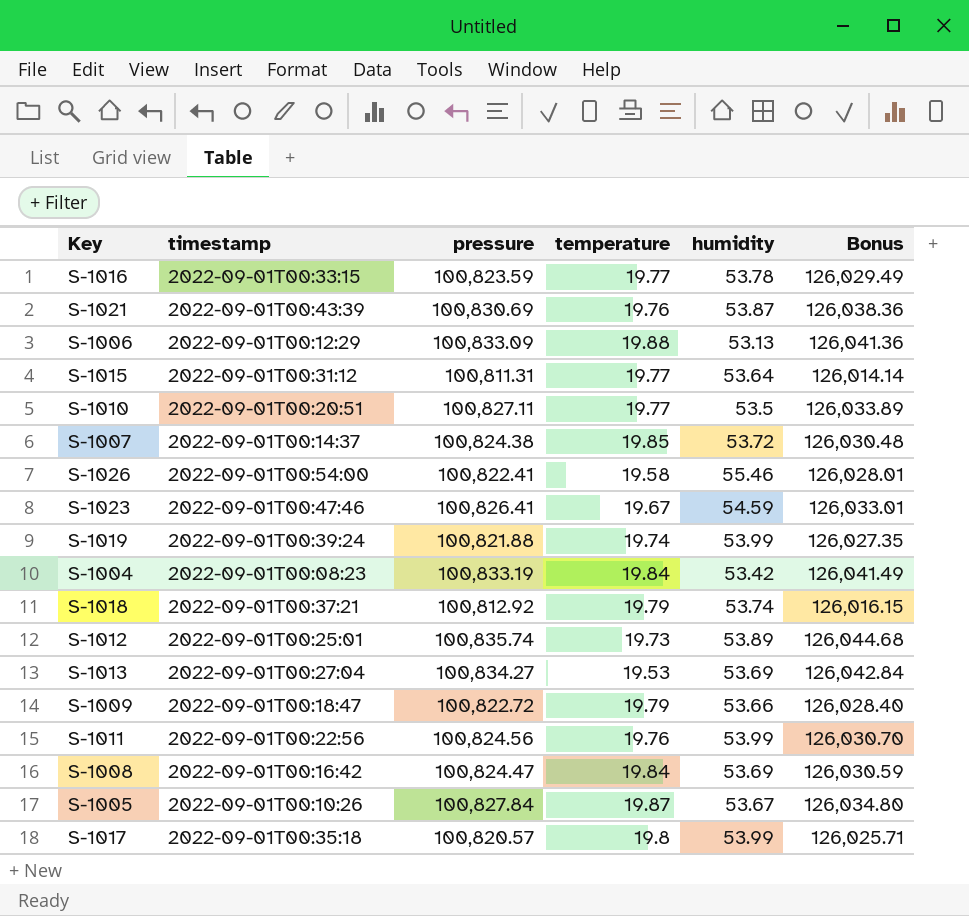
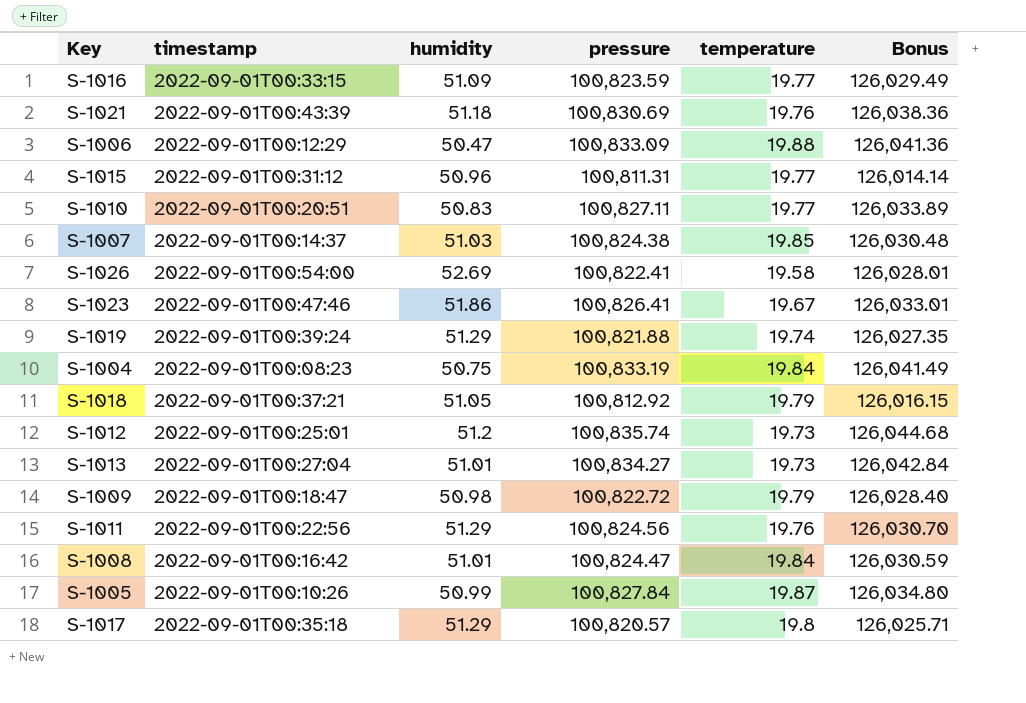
column humidity | position: 5 -> 3
S-1016 | humidity: 53.78 -> 51.09
S-1021 | humidity: 53.87 -> 51.18
S-1006 | humidity: 53.13 -> 50.47
S-1015 | humidity: 53.64 -> 50.96
S-1010 | humidity: 53.5 -> 50.83
S-1007 | humidity: 53.72 -> 51.03
S-1026 | humidity: 55.46 -> 52.69
S-1023 | humidity: 54.59 -> 51.86
S-1019 | humidity: 53.99 -> 51.29
S-1004 | humidity: 53.42 -> 50.75
S-1018 | humidity: 53.74 -> 51.05
S-1012 | humidity: 53.89 -> 51.2
S-1013 | humidity: 53.69 -> 51.01
S-1013 | temperature: 19.53 -> 19.73
S-1009 | humidity: 53.66 -> 50.98
S-1011 | humidity: 53.99 -> 51.29
S-1008 | humidity: 53.69 -> 51.01
S-1005 | humidity: 53.67 -> 50.99
S-1017 | humidity: 53.99 -> 51.29

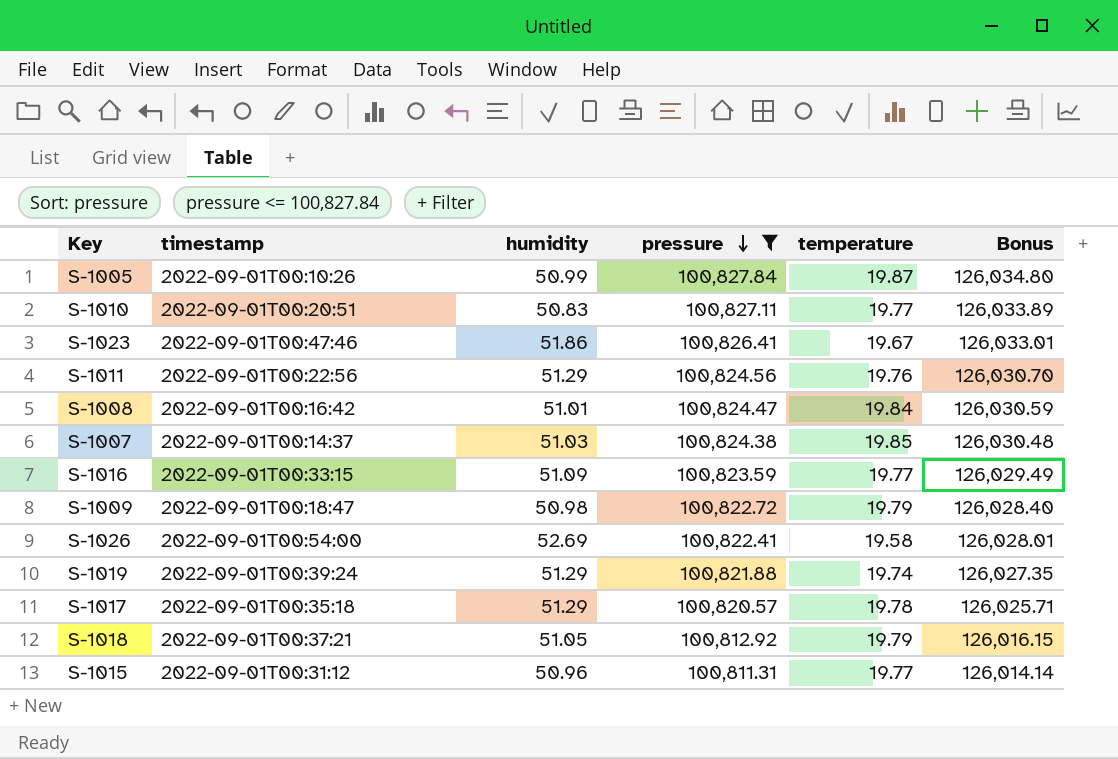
filter: none -> pressure <= 100,827.84
row order: none -> pressure descending
S-1017 | temperature: 19.8 -> 19.78

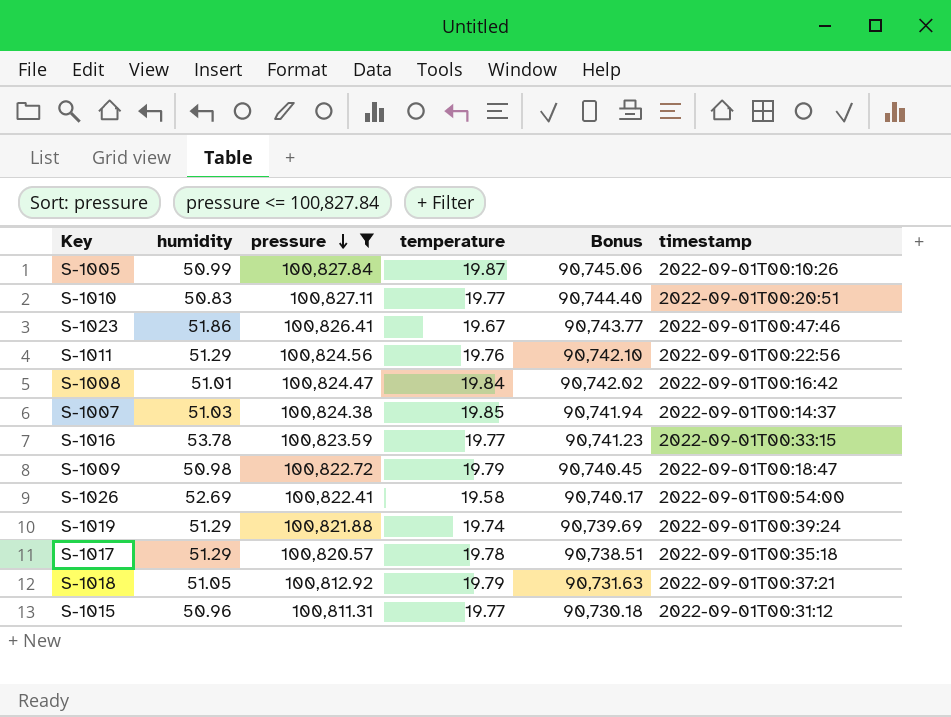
column Bonus | formula: [pressure] * 1.25 -> [pressure] * 0.9
column timestamp | position: 2 -> 6
S-1016 | humidity: 51.09 -> 53.78

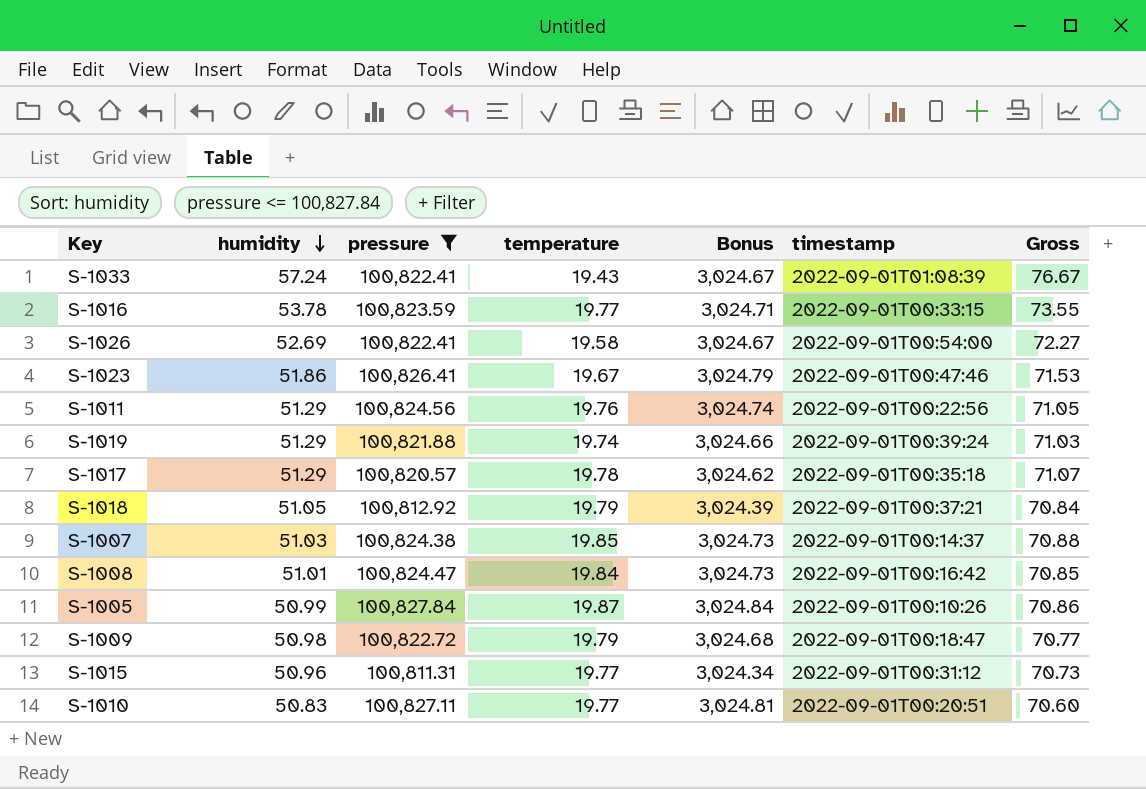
row order: pressure descending -> humidity descending
column Bonus | formula: [pressure] * 0.9 -> [pressure] * 0.03
column Gross | formula: none -> [humidity] + [temperature]
row S-1033: none -> 57.24 | 100,822.41 | 19.43 | 3,024.67 | 2022-09-01T01:08:39 | 76.67

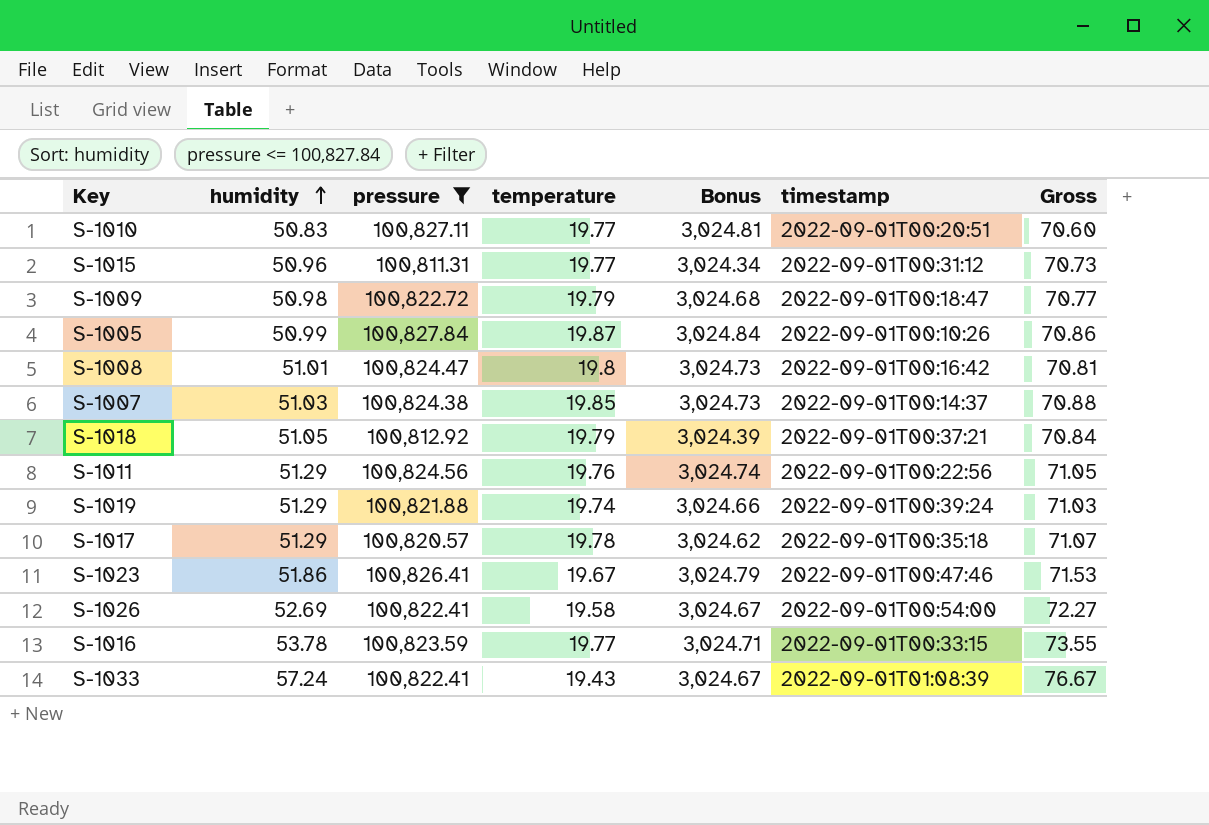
row order: humidity descending -> humidity ascending
S-1008 | temperature: 19.84 -> 19.8
S-1008 | Gross: 70.85 -> 70.81

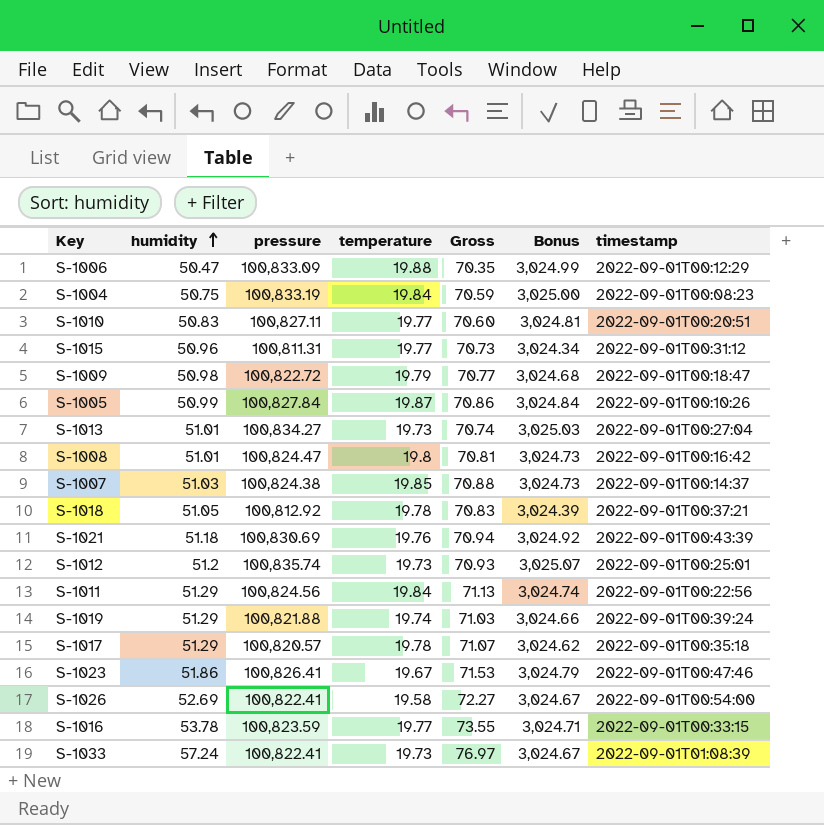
filter: pressure <= 100,827.84 -> none
column Gross | position: 7 -> 5
S-1018 | temperature: 19.79 -> 19.78
S-1018 | Gross: 70.84 -> 70.83
S-1011 | temperature: 19.76 -> 19.84
S-1011 | Gross: 71.05 -> 71.13
S-1033 | temperature: 19.43 -> 19.73
S-1033 | Gross: 76.67 -> 76.97

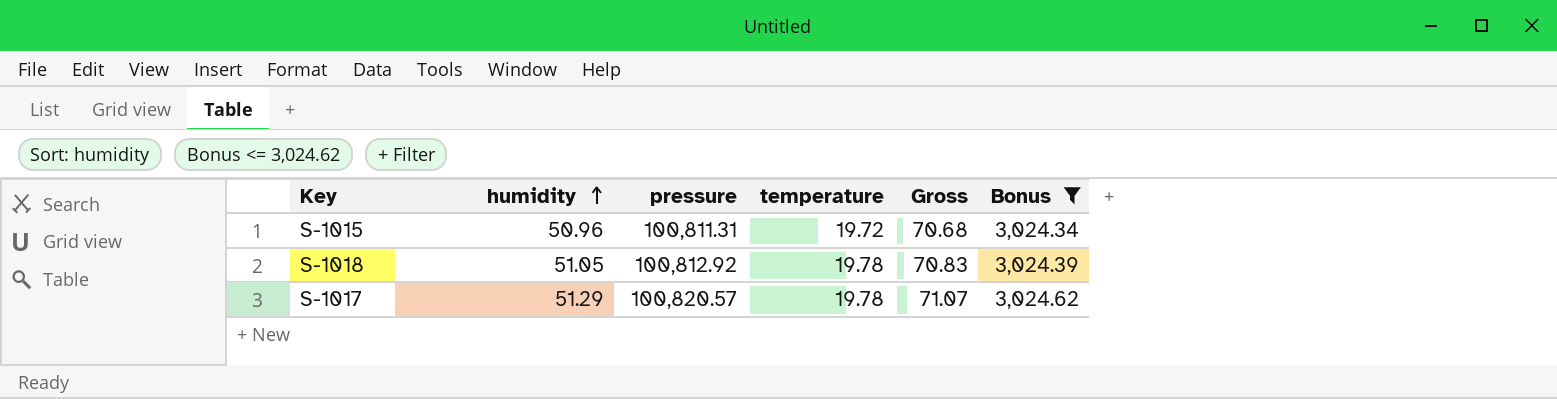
filter: none -> Bonus <= 3,024.62
column timestamp | position: 7 -> none
S-1015 | temperature: 19.77 -> 19.72
S-1015 | Gross: 70.73 -> 70.68

